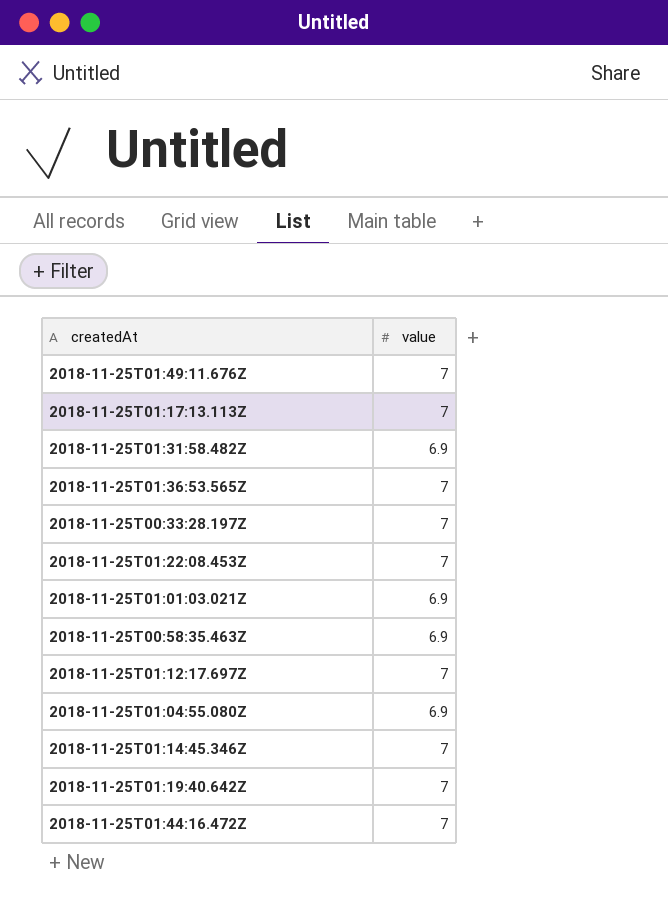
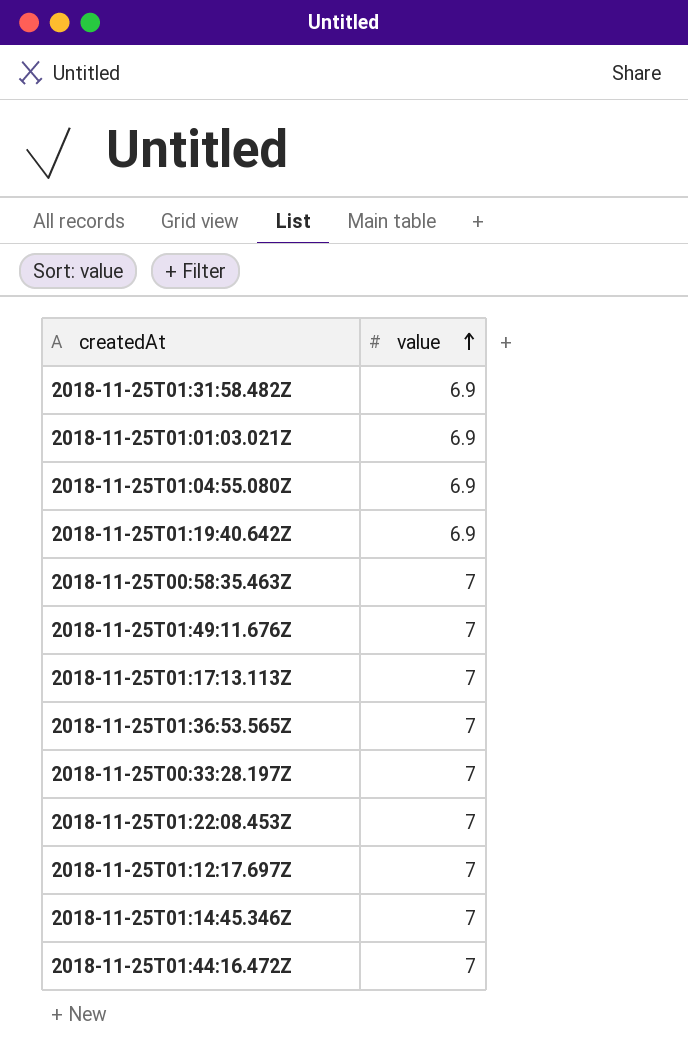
row order: none -> value ascending
2018-11-25T01:19:40.642Z | value: 7 -> 6.9
2018-11-25T00:58:35.463Z | value: 6.9 -> 7

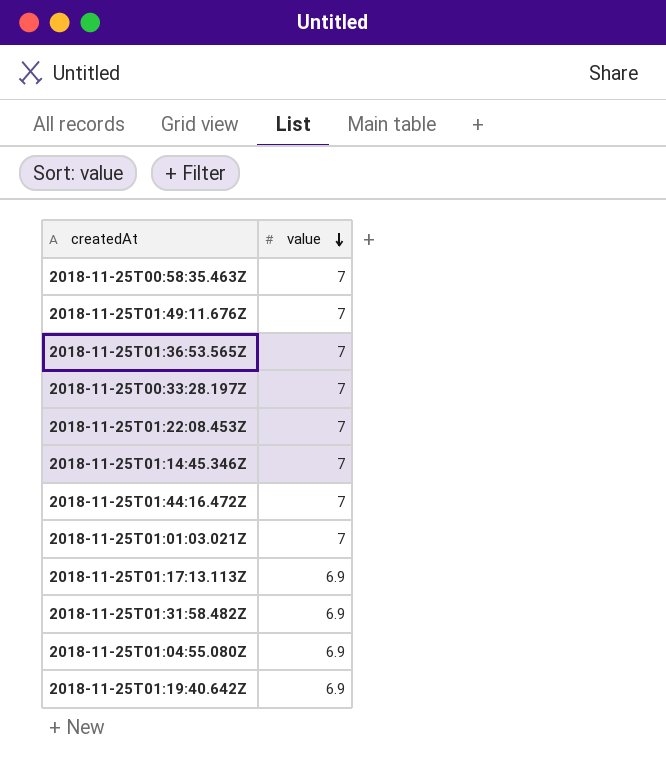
row order: value ascending -> value descending
row 2018-11-25T01:12:17.697Z: 7 -> none
2018-11-25T01:01:03.021Z | value: 6.9 -> 7
2018-11-25T01:17:13.113Z | value: 7 -> 6.9

